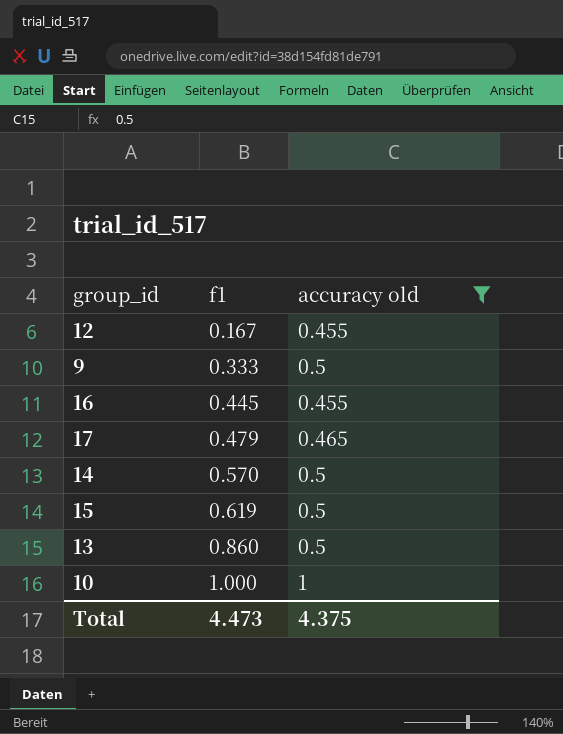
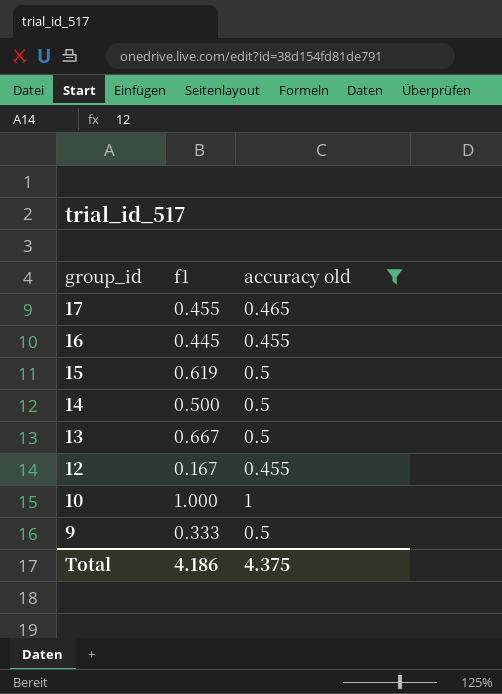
row order: f1 ascending -> group_id descending
17 | f1: 0.479 -> 0.455
14 | f1: 0.570 -> 0.500
13 | f1: 0.860 -> 0.667
Total | f1: 4.473 -> 4.186

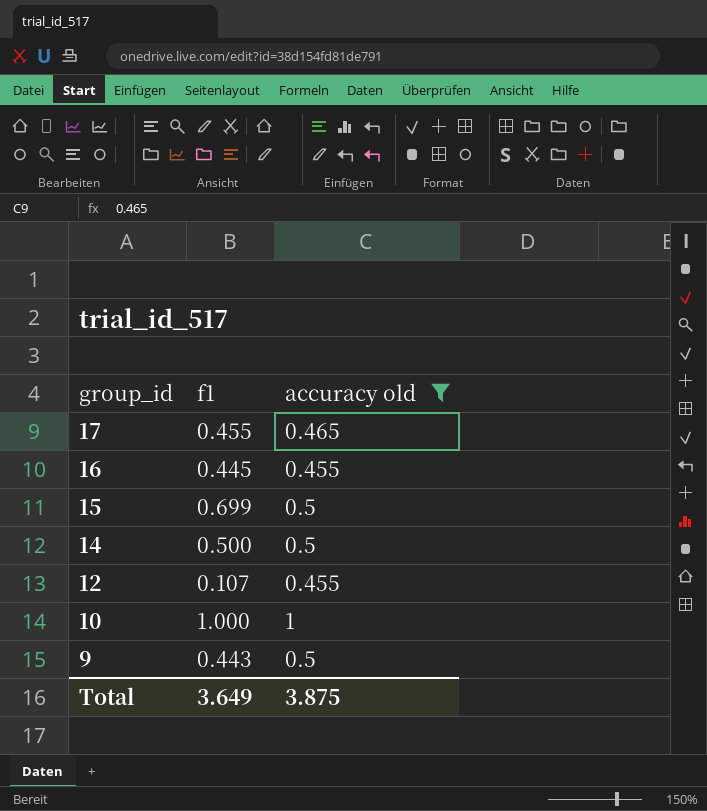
row 13: 0.667 | 0.5 -> none
15 | f1: 0.619 -> 0.699
12 | f1: 0.167 -> 0.107
9 | f1: 0.333 -> 0.443
Total | f1: 4.186 -> 3.649
Total | accuracy old: 4.375 -> 3.875

